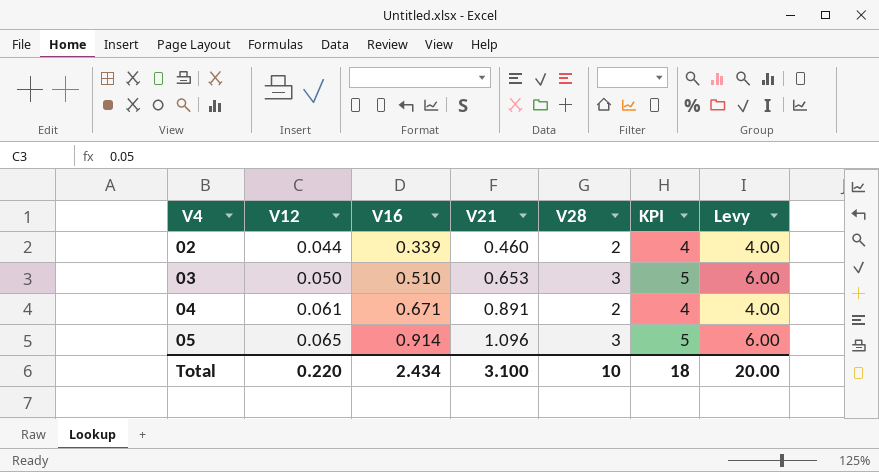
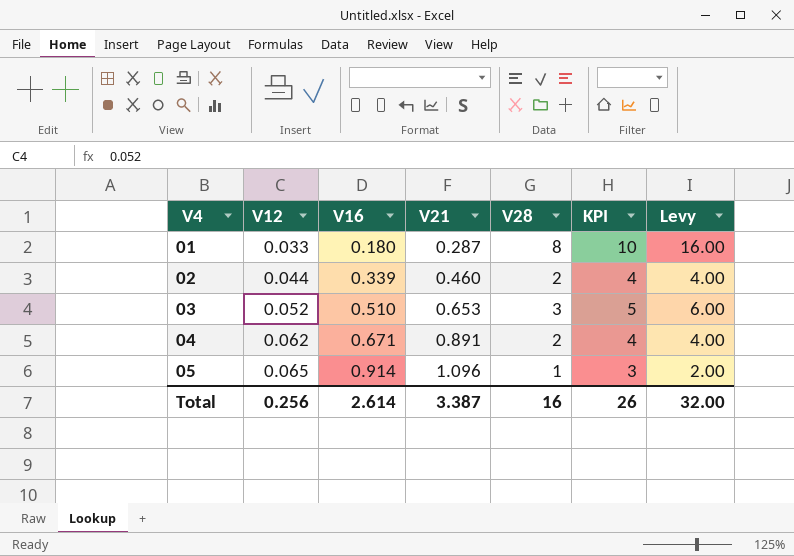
row 01: none -> 0.033 | 0.180 | 0.287 | 8 | 10 | 16.00
03 | V12: 0.050 -> 0.052
04 | V12: 0.061 -> 0.062
05 | V28: 3 -> 1
05 | KPI: 5 -> 3
05 | Levy: 6.00 -> 2.00
Total | V12: 0.220 -> 0.256
Total | V16: 2.434 -> 2.614
Total | V21: 3.100 -> 3.387
Total | V28: 10 -> 16
Total | KPI: 18 -> 26
Total | Levy: 20.00 -> 32.00

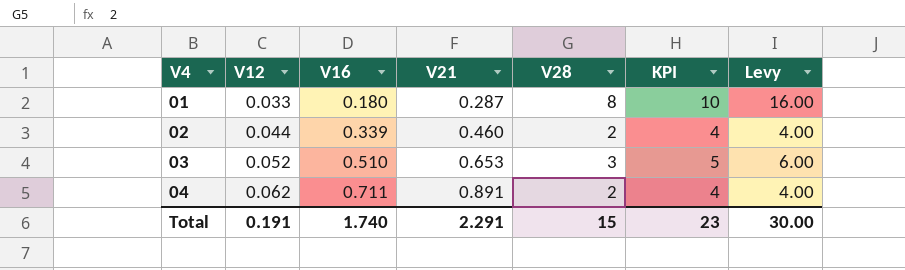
row 05: 0.065 | 0.914 | 1.096 | 1 | 3 | 2.00 -> none
04 | V16: 0.671 -> 0.711
Total | V12: 0.256 -> 0.191
Total | V16: 2.614 -> 1.740
Total | V21: 3.387 -> 2.291
Total | V28: 16 -> 15
Total | KPI: 26 -> 23
Total | Levy: 32.00 -> 30.00

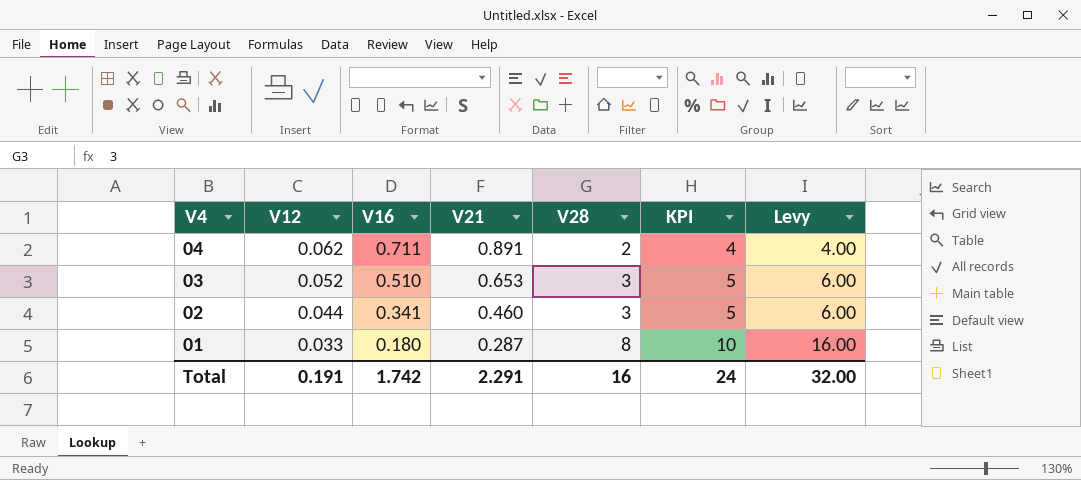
row order: V4 ascending -> V4 descending
02 | V16: 0.339 -> 0.341
02 | V28: 2 -> 3
02 | KPI: 4 -> 5
02 | Levy: 4.00 -> 6.00
Total | V16: 1.740 -> 1.742
Total | V28: 15 -> 16
Total | KPI: 23 -> 24
Total | Levy: 30.00 -> 32.00

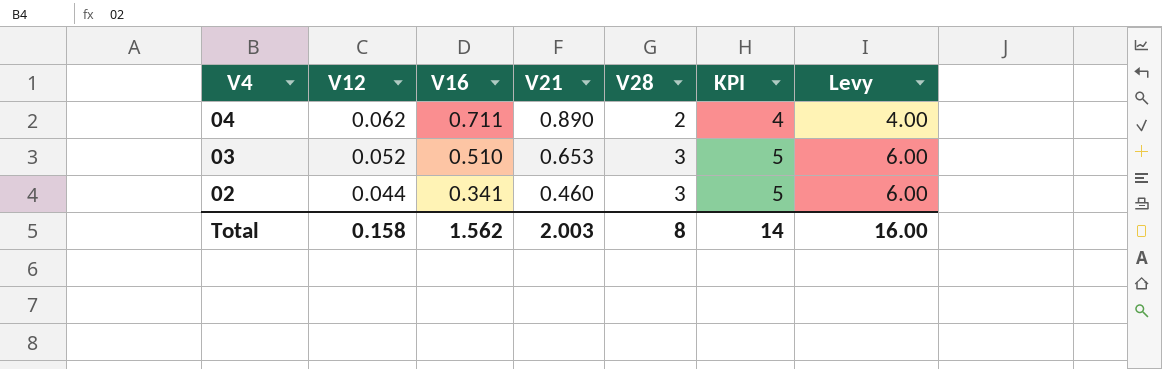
row 01: 0.033 | 0.180 | 0.287 | 8 | 10 | 16.00 -> none
04 | V21: 0.891 -> 0.890
Total | V12: 0.191 -> 0.158
Total | V16: 1.742 -> 1.562
Total | V21: 2.291 -> 2.003
Total | V28: 16 -> 8
Total | KPI: 24 -> 14
Total | Levy: 32.00 -> 16.00

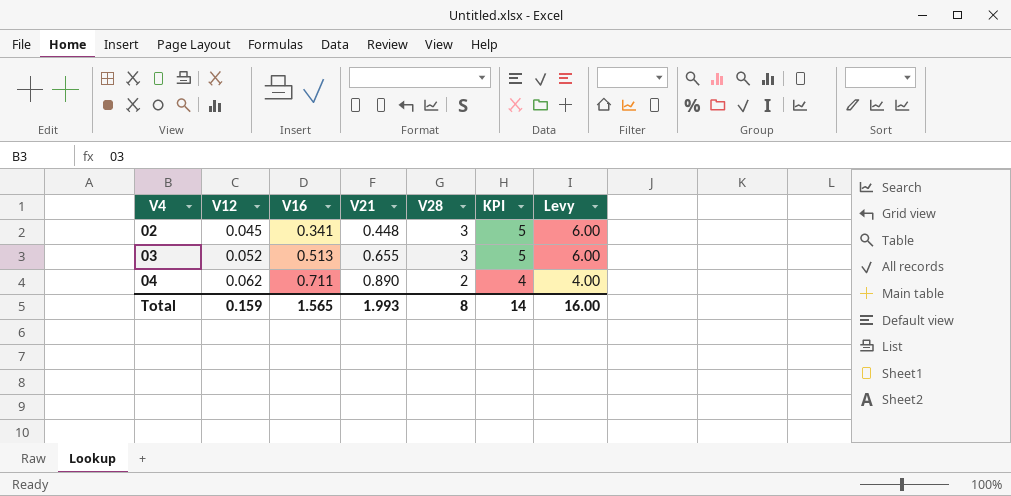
row order: V4 descending -> V4 ascending
02 | V12: 0.044 -> 0.045
02 | V21: 0.460 -> 0.448
03 | V16: 0.510 -> 0.513
03 | V21: 0.653 -> 0.655
Total | V12: 0.158 -> 0.159
Total | V16: 1.562 -> 1.565
Total | V21: 2.003 -> 1.993

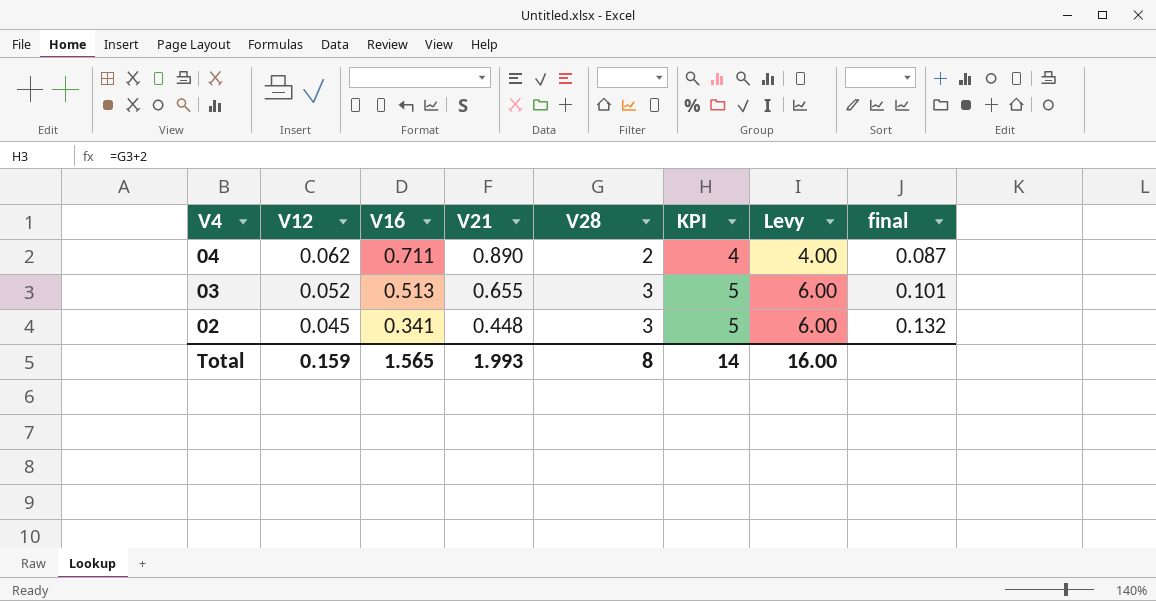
row order: V4 ascending -> V4 descending
column final | formula: none -> [V12] / [V16]

